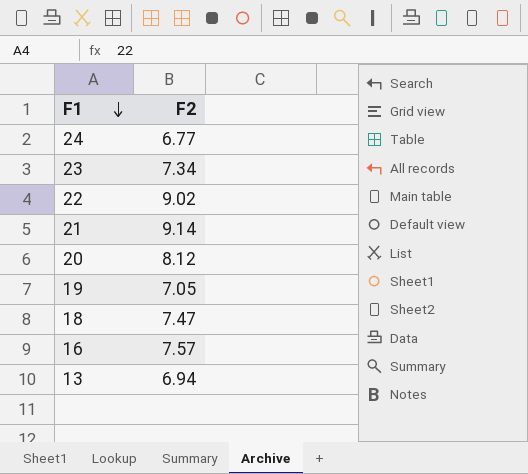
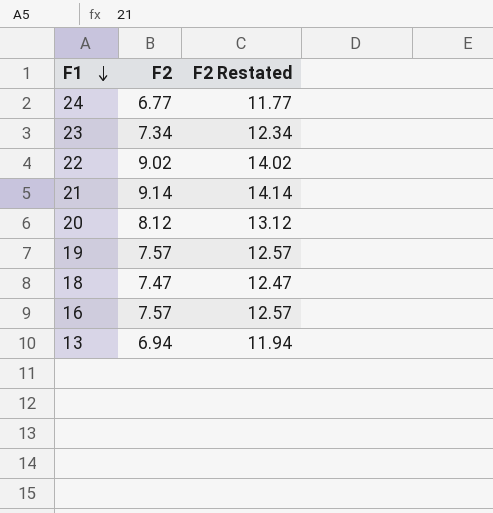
column F2 Restated | formula: none -> [F2] + 5
19 | F2: 7.05 -> 7.57

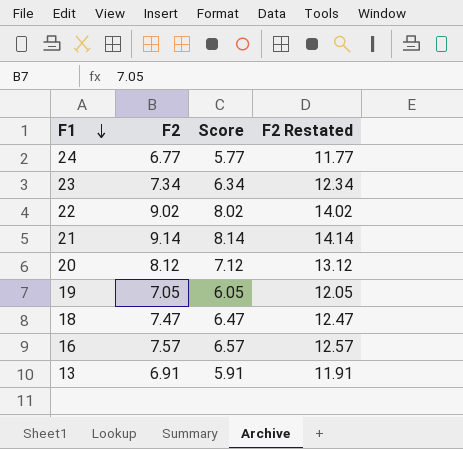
column Score | formula: none -> [F2] - 1
19 | F2: 7.57 -> 7.05
19 | F2 Restated: 12.57 -> 12.05
13 | F2: 6.94 -> 6.91
13 | F2 Restated: 11.94 -> 11.91

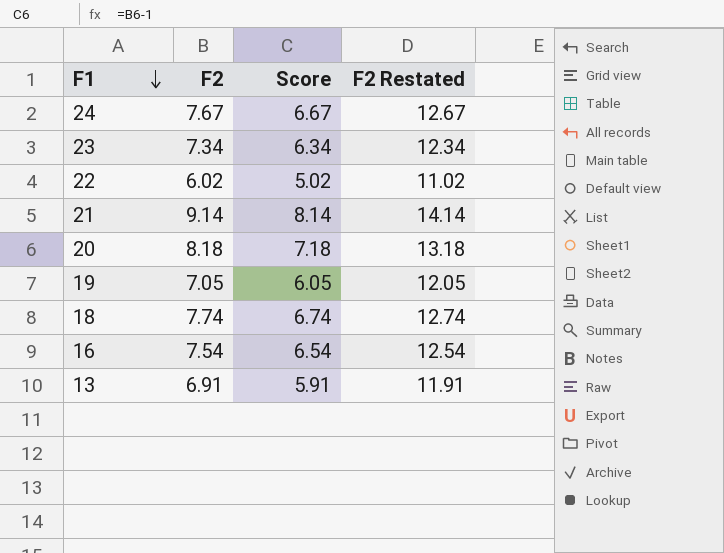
24 | F2: 6.77 -> 7.67
24 | Score: 5.77 -> 6.67
24 | F2 Restated: 11.77 -> 12.67
22 | F2: 9.02 -> 6.02
22 | Score: 8.02 -> 5.02
22 | F2 Restated: 14.02 -> 11.02
20 | F2: 8.12 -> 8.18
20 | Score: 7.12 -> 7.18
20 | F2 Restated: 13.12 -> 13.18
18 | F2: 7.47 -> 7.74
18 | Score: 6.47 -> 6.74
18 | F2 Restated: 12.47 -> 12.74
16 | F2: 7.57 -> 7.54
16 | Score: 6.57 -> 6.54
16 | F2 Restated: 12.57 -> 12.54

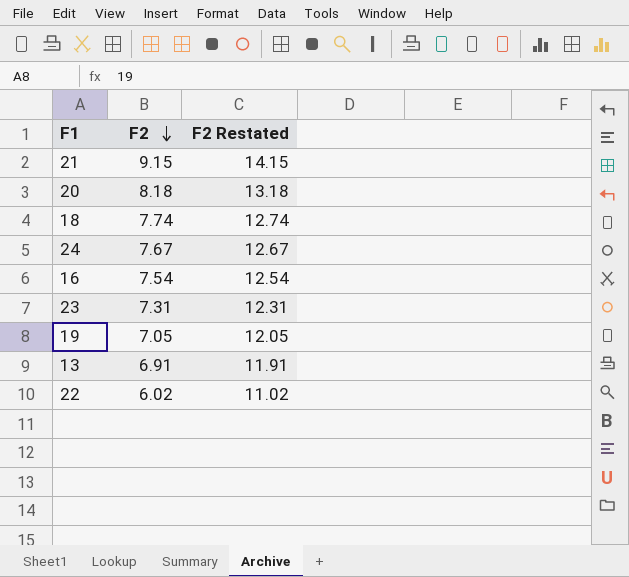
row order: F1 descending -> F2 descending
column Score | formula: [F2] - 1 -> none
21 | F2: 9.14 -> 9.15
21 | F2 Restated: 14.14 -> 14.15
23 | F2: 7.34 -> 7.31
23 | F2 Restated: 12.34 -> 12.31

